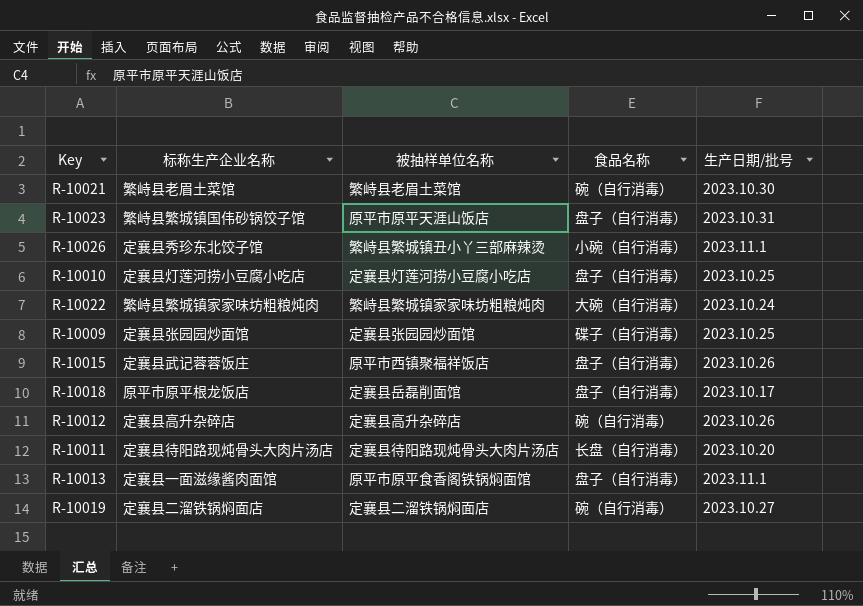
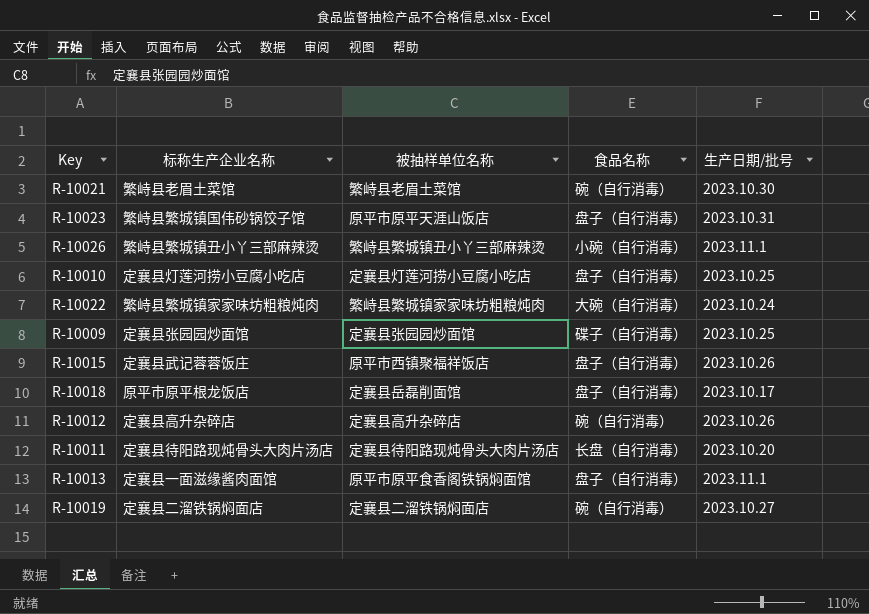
R-10026 | 标称生产企业名称: 定襄县秀珍东北饺子馆 -> 繁峙县繁城镇丑小丫三部麻辣烫

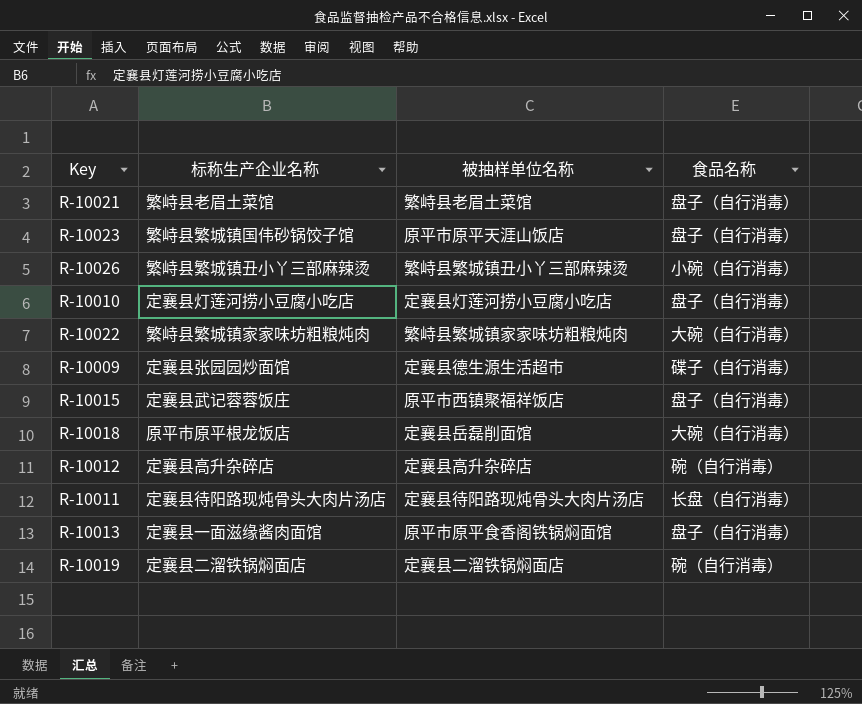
column 生产日期/批号 | position: 5 -> none
R-10021 | 食品名称: 碗（自行消毒） -> 盘子（自行消毒）
R-10009 | 被抽样单位名称: 定襄县张园园炒面馆 -> 定襄县德生源生活超市
R-10018 | 食品名称: 盘子（自行消毒） -> 大碗（自行消毒）

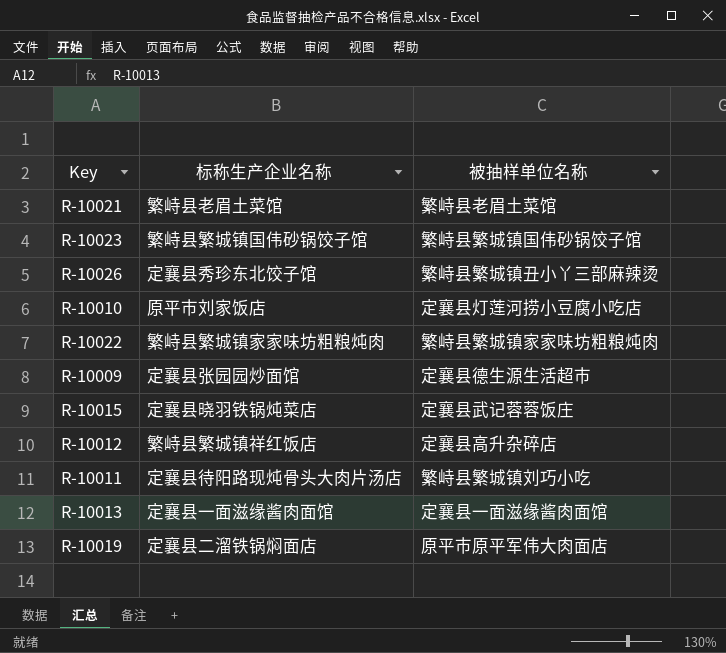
column 食品名称 | position: 4 -> none
row R-10018: 原平市原平根龙饭店 | 定襄县岳磊削面馆 | 大碗（自行消毒） -> none
R-10023 | 被抽样单位名称: 原平市原平天涯山饭店 -> 繁峙县繁城镇国伟砂锅饺子馆
R-10026 | 标称生产企业名称: 繁峙县繁城镇丑小丫三部麻辣烫 -> 定襄县秀珍东北饺子馆
R-10010 | 标称生产企业名称: 定襄县灯莲河捞小豆腐小吃店 -> 原平市刘家饭店
R-10015 | 标称生产企业名称: 定襄县武记蓉蓉饭庄 -> 定襄县晓羽铁锅炖菜店
R-10015 | 被抽样单位名称: 原平市西镇聚福祥饭店 -> 定襄县武记蓉蓉饭庄
R-10012 | 标称生产企业名称: 定襄县高升杂碎店 -> 繁峙县繁城镇祥红饭店
R-10011 | 被抽样单位名称: 定襄县待阳路现炖骨头大肉片汤店 -> 繁峙县繁城镇刘巧小吃
R-10013 | 被抽样单位名称: 原平市原平食香阁铁锅焖面馆 -> 定襄县一面滋缘酱肉面馆
R-10019 | 被抽样单位名称: 定襄县二溜铁锅焖面店 -> 原平市原平军伟大肉面店

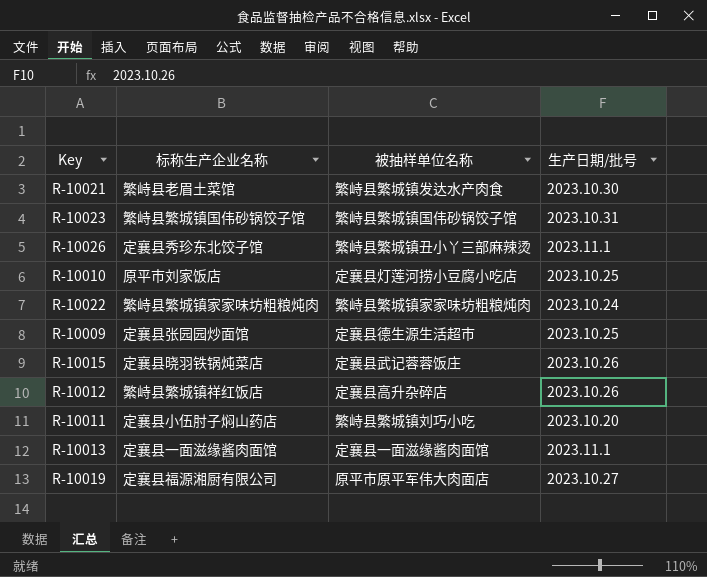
column 生产日期/批号 | position: none -> 4
R-10021 | 被抽样单位名称: 繁峙县老眉土菜馆 -> 繁峙县繁城镇发达水产肉食
R-10011 | 标称生产企业名称: 定襄县待阳路现炖骨头大肉片汤店 -> 定襄县小伍肘子焖山药店
R-10019 | 标称生产企业名称: 定襄县二溜铁锅焖面店 -> 定襄县福源湘厨有限公司

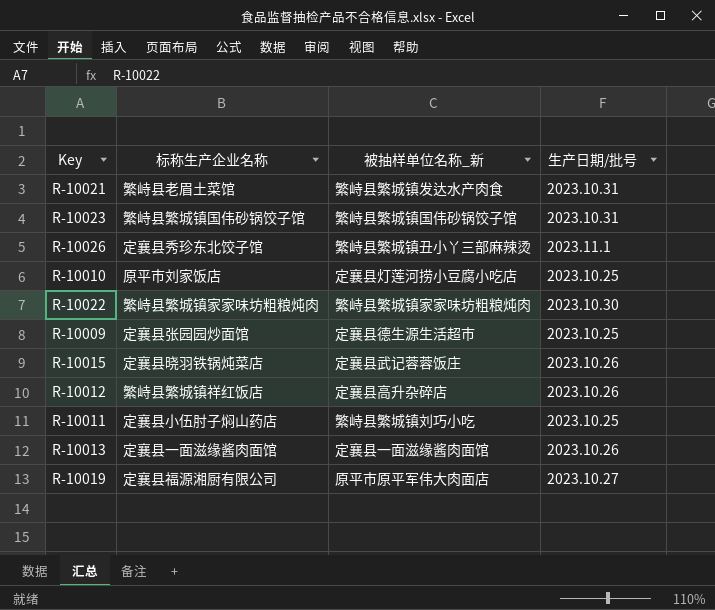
column name: 被抽样单位名称 -> 被抽样单位名称_新
R-10021 | 生产日期/批号: 2023.10.30 -> 2023.10.31
R-10022 | 生产日期/批号: 2023.10.24 -> 2023.10.30
R-10011 | 生产日期/批号: 2023.10.20 -> 2023.10.25
R-10013 | 生产日期/批号: 2023.11.1 -> 2023.10.26

